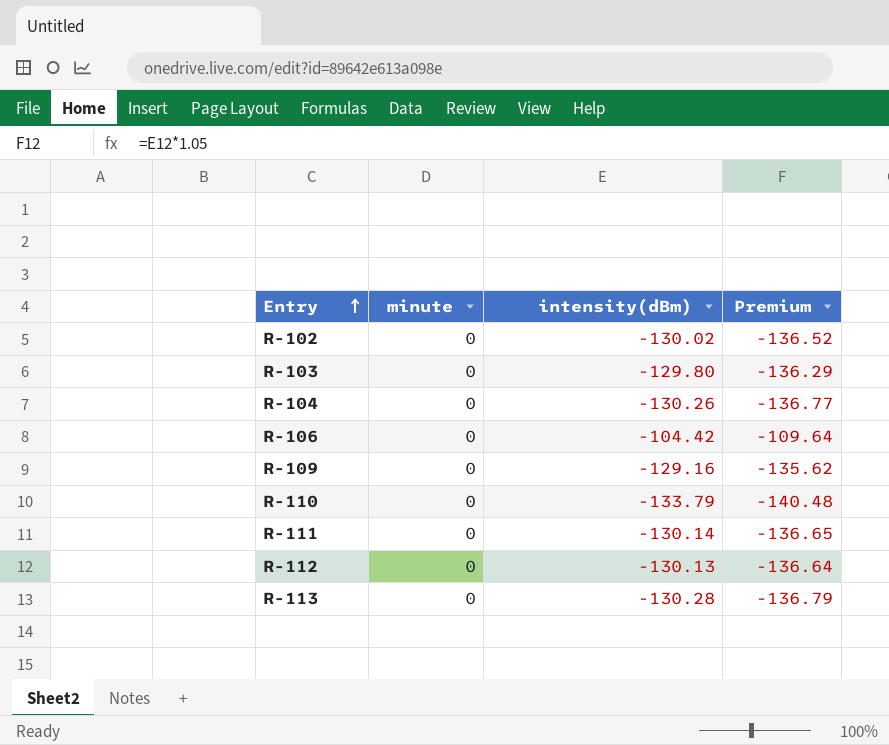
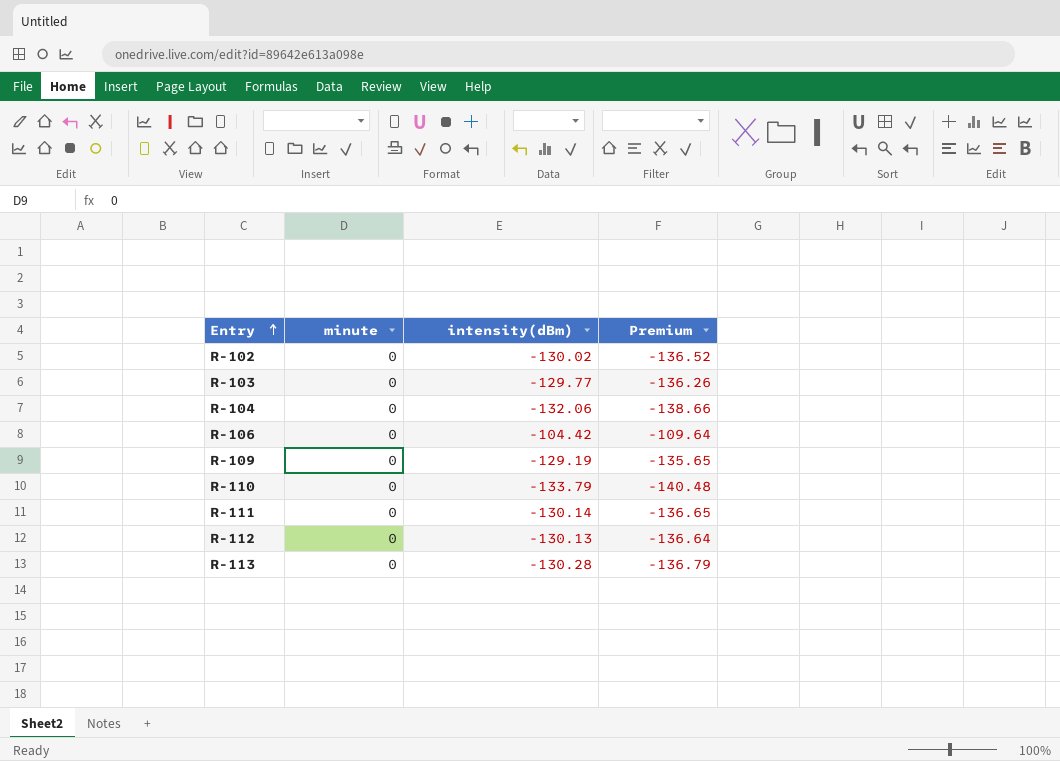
R-103 | intensity(dBm): -129.80 -> -129.77
R-103 | Premium: -136.29 -> -136.26
R-104 | intensity(dBm): -130.26 -> -132.06
R-104 | Premium: -136.77 -> -138.66
R-109 | intensity(dBm): -129.16 -> -129.19
R-109 | Premium: -135.62 -> -135.65

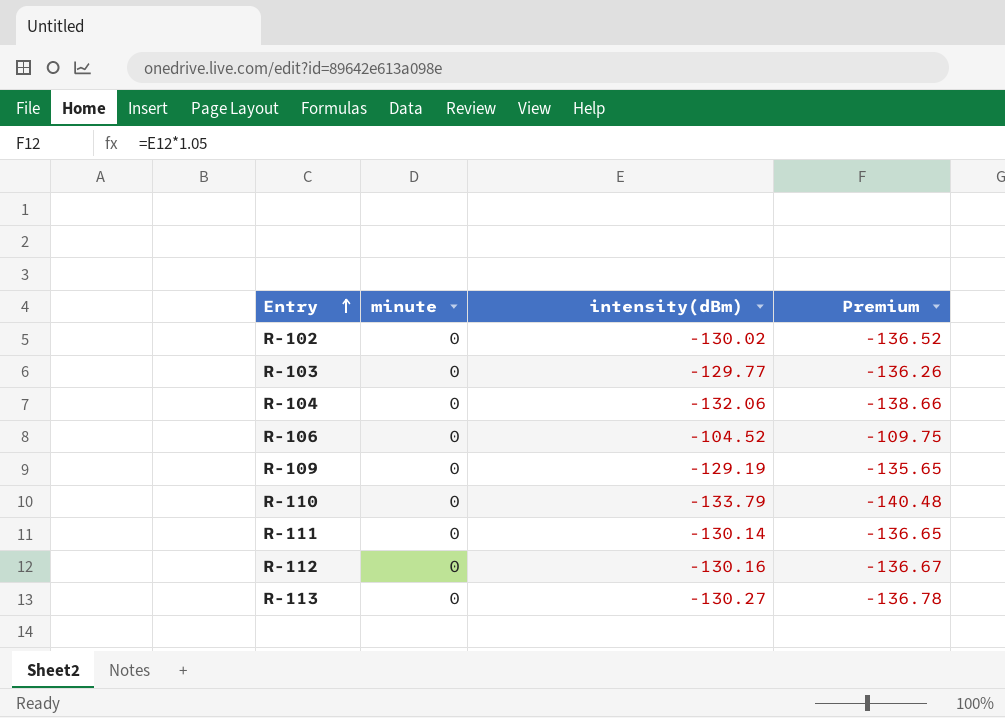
R-106 | intensity(dBm): -104.42 -> -104.52
R-106 | Premium: -109.64 -> -109.75
R-112 | intensity(dBm): -130.13 -> -130.16
R-112 | Premium: -136.64 -> -136.67
R-113 | intensity(dBm): -130.28 -> -130.27
R-113 | Premium: -136.79 -> -136.78

